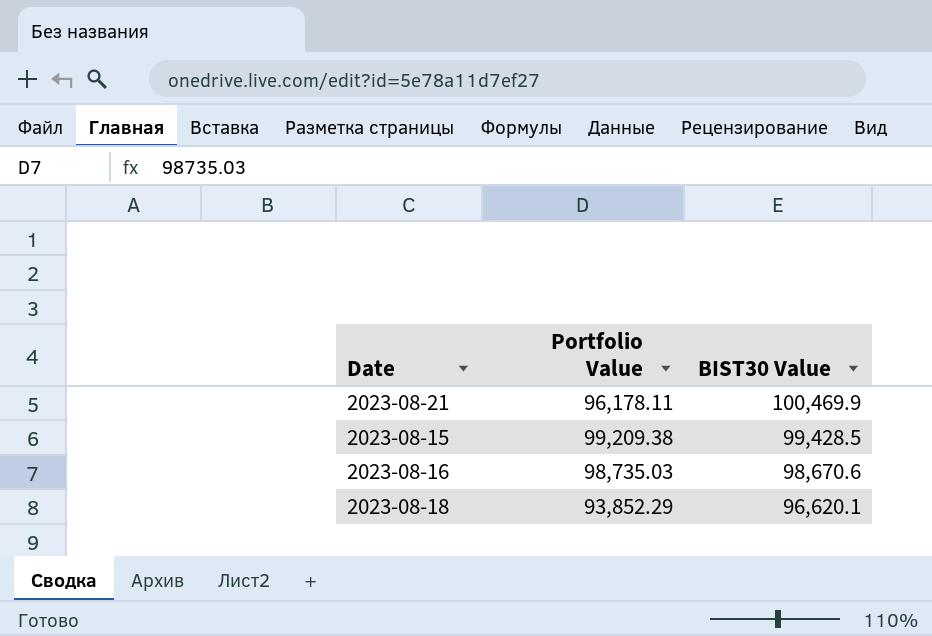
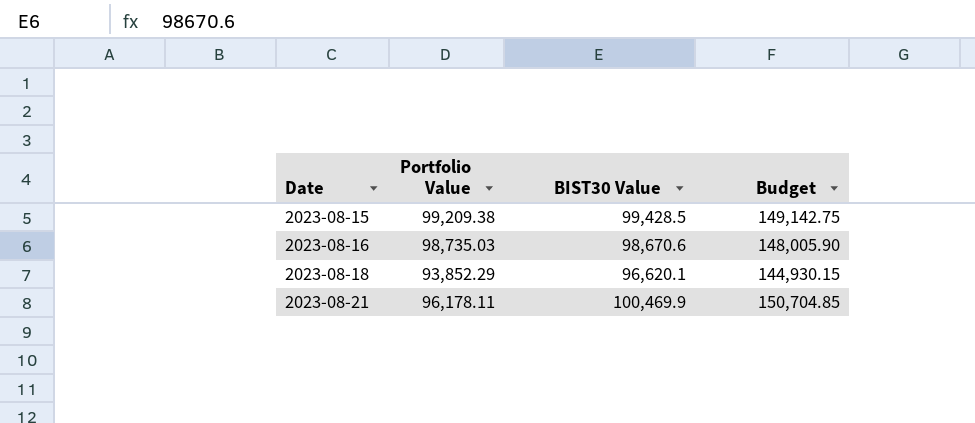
row order: BIST30 Value descending -> Date ascending
column Budget | formula: none -> [BIST30 Value] * 1.5

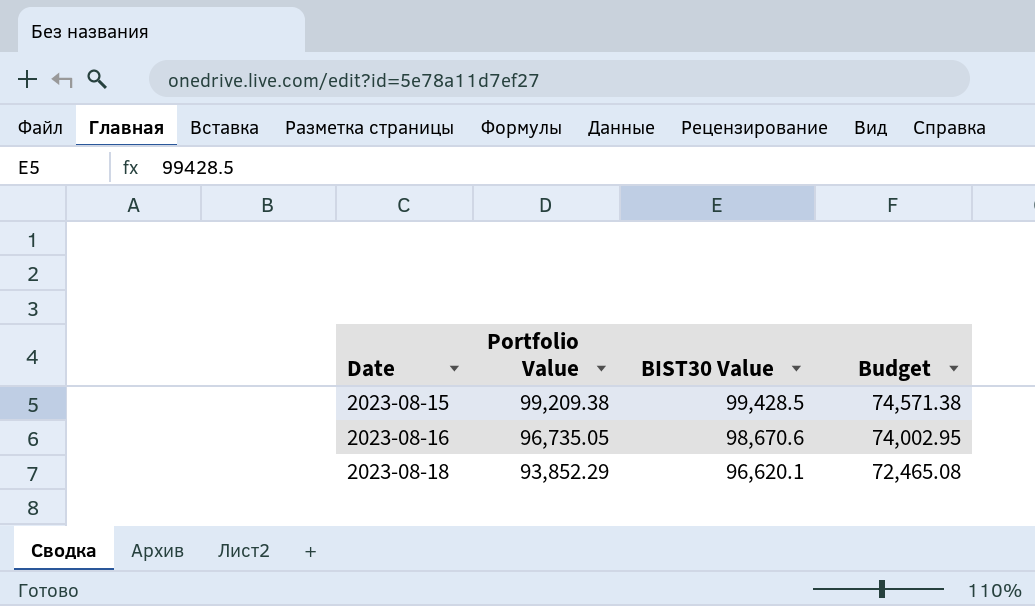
column Budget | formula: [BIST30 Value] * 1.5 -> [BIST30 Value] * 0.75
row 2023-08-21: 96,178.11 | 100,469.9 | 150,704.85 -> none
2023-08-16 | Portfolio Value: 98,735.03 -> 96,735.05

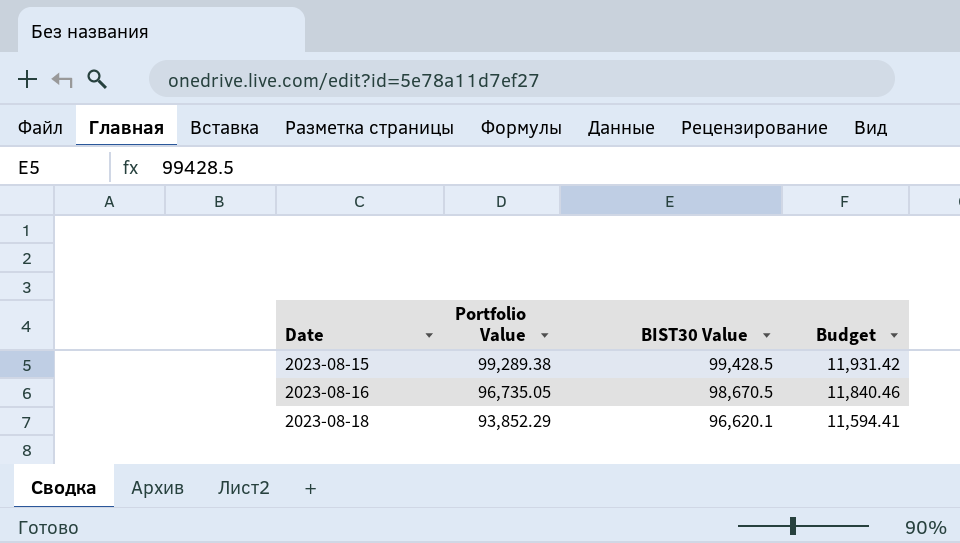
column Budget | formula: [BIST30 Value] * 0.75 -> [BIST30 Value] * 0.12
2023-08-15 | Portfolio Value: 99,209.38 -> 99,289.38
2023-08-16 | BIST30 Value: 98,670.6 -> 98,670.5

